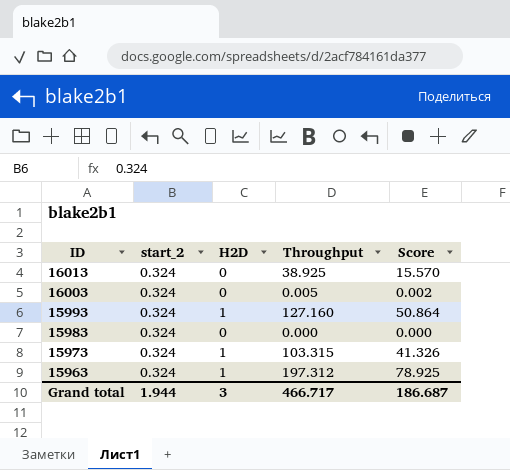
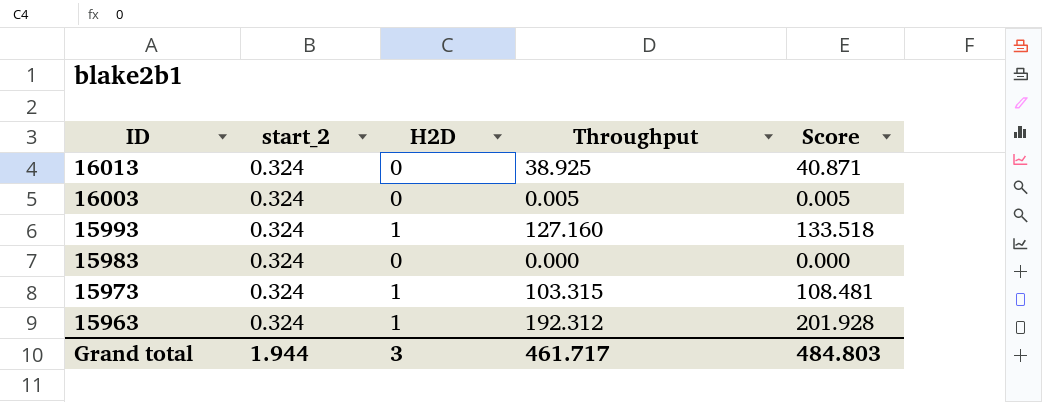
column Score | formula: [Throughput] * 0.4 -> [Throughput] * 1.05
15963 | Throughput: 197.312 -> 192.312
Grand total | Throughput: 466.717 -> 461.717
Grand total | Score: 186.687 -> 484.803

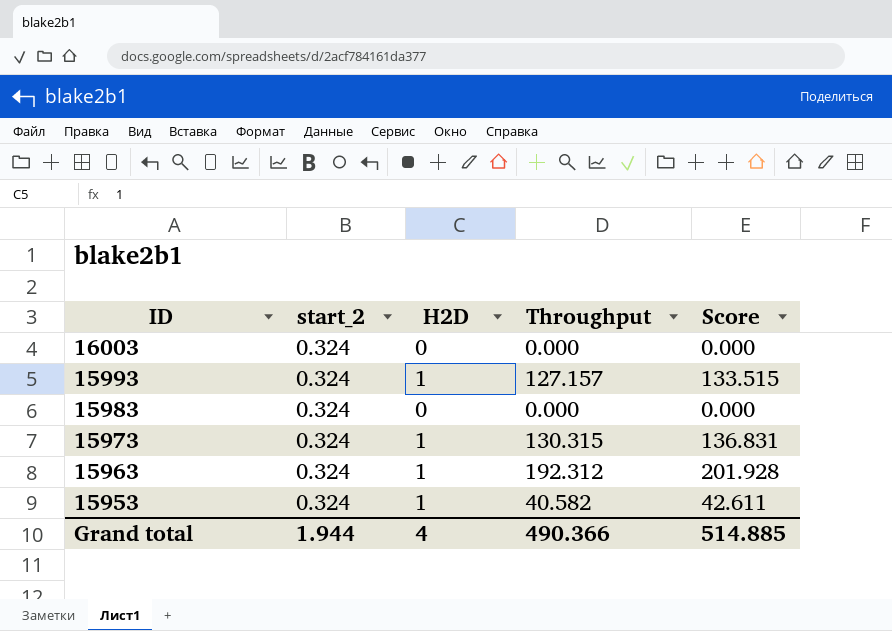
row 16013: 0.324 | 0 | 38.925 | 40.871 -> none
16003 | Throughput: 0.005 -> 0.000
16003 | Score: 0.005 -> 0.000
15993 | Throughput: 127.160 -> 127.157
15993 | Score: 133.518 -> 133.515
15973 | Throughput: 103.315 -> 130.315
15973 | Score: 108.481 -> 136.831
row 15953: none -> 0.324 | 1 | 40.582 | 42.611
Grand total | H2D: 3 -> 4
Grand total | Throughput: 461.717 -> 490.366
Grand total | Score: 484.803 -> 514.885

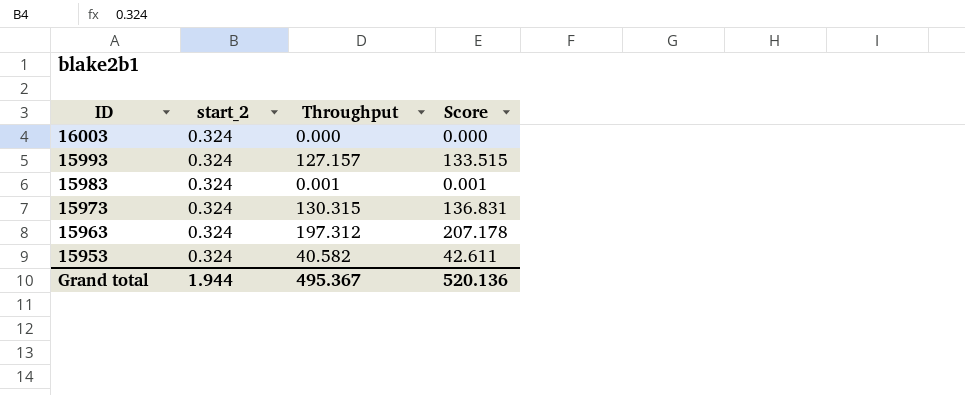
column H2D | position: 3 -> none
15983 | Throughput: 0.000 -> 0.001
15983 | Score: 0.000 -> 0.001
15963 | Throughput: 192.312 -> 197.312
15963 | Score: 201.928 -> 207.178
Grand total | Throughput: 490.366 -> 495.367
Grand total | Score: 514.885 -> 520.136

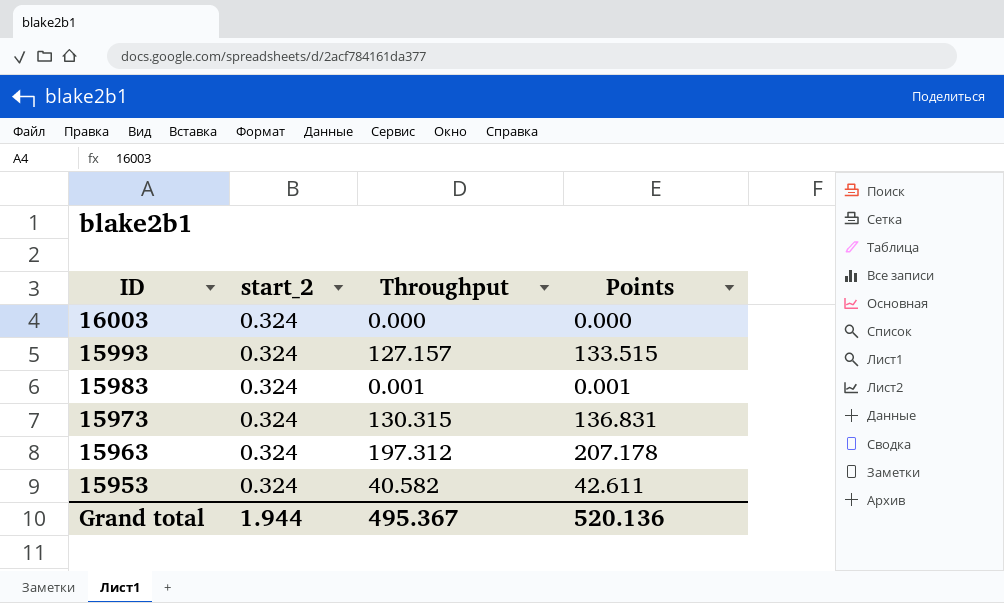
column name: Score -> Points

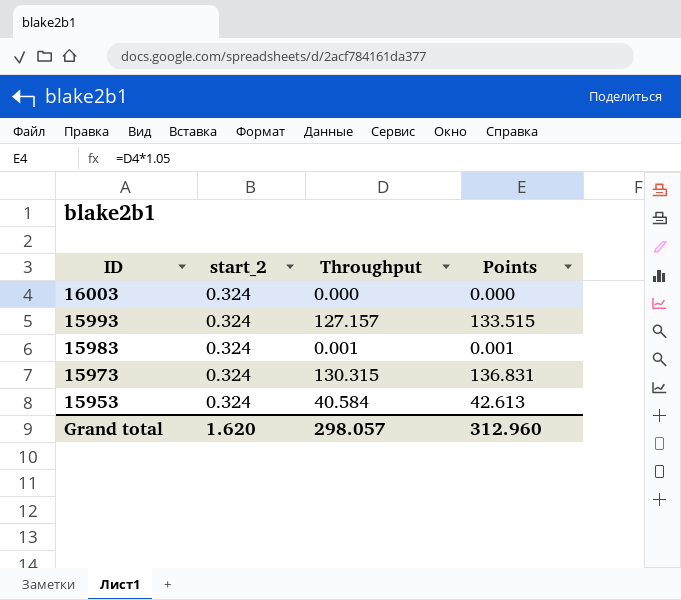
row 15963: 0.324 | 197.312 | 207.178 -> none
15953 | Throughput: 40.582 -> 40.584
15953 | Points: 42.611 -> 42.613
Grand total | start_2: 1.944 -> 1.620
Grand total | Throughput: 495.367 -> 298.057
Grand total | Points: 520.136 -> 312.960

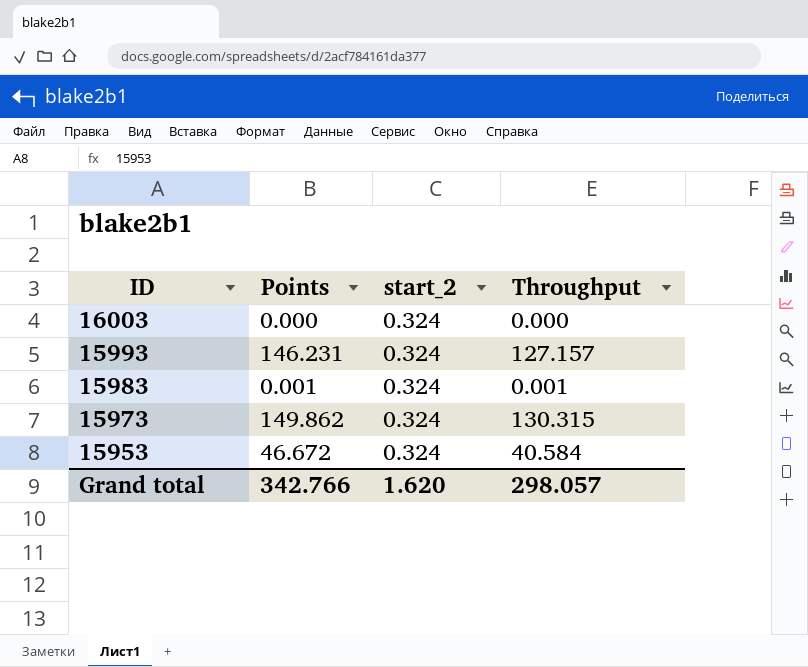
column Points | formula: [Throughput] * 1.05 -> [Throughput] * 1.15
column Points | position: 4 -> 2
Grand total | Points: 312.960 -> 342.766

